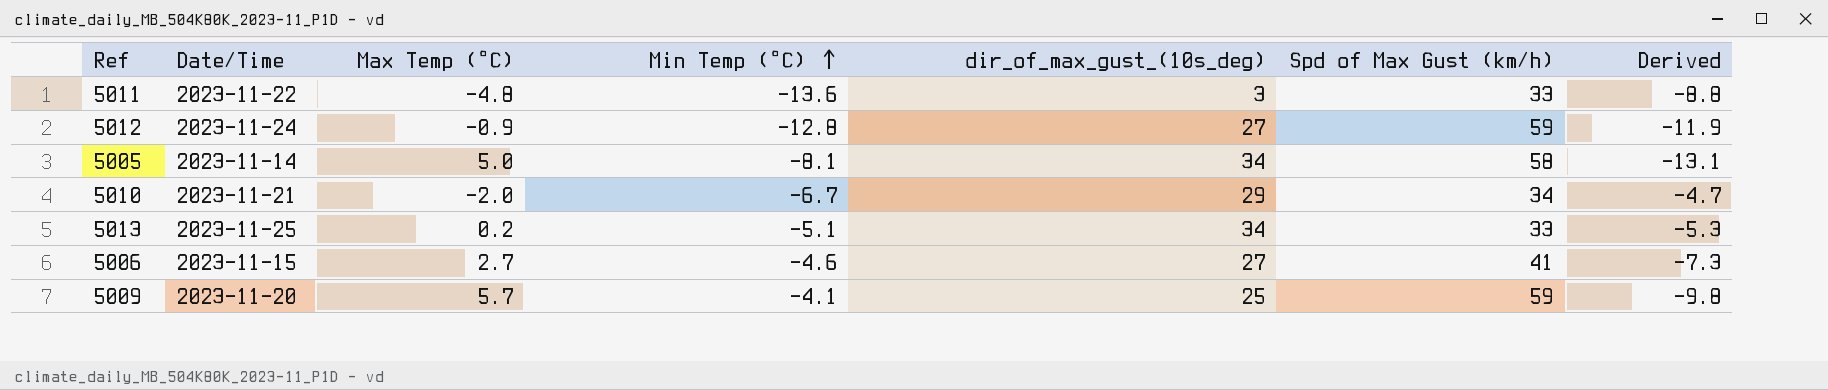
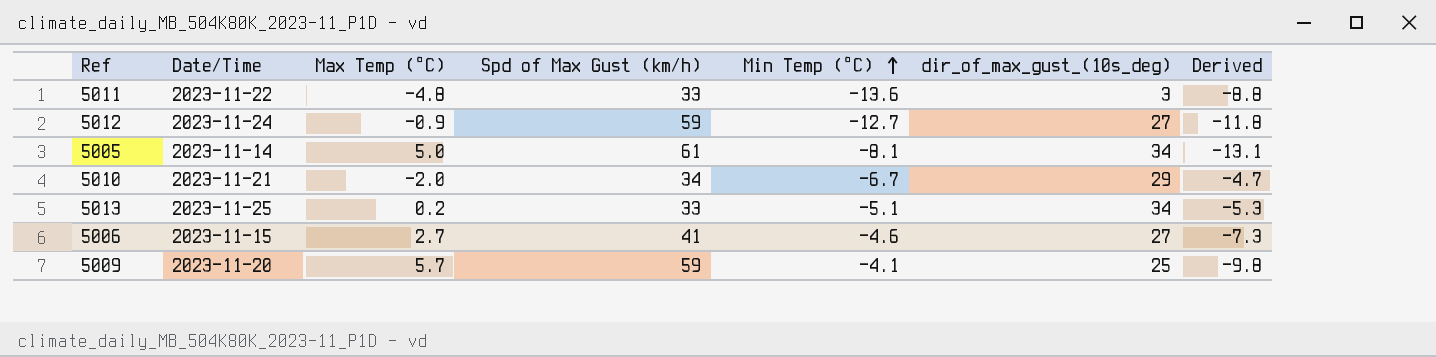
column Spd of Max Gust (km/h) | position: 6 -> 4
5012 | Min Temp (°C): -12.8 -> -12.7
5012 | Derived: -11.9 -> -11.8
5005 | Spd of Max Gust (km/h): 58 -> 61

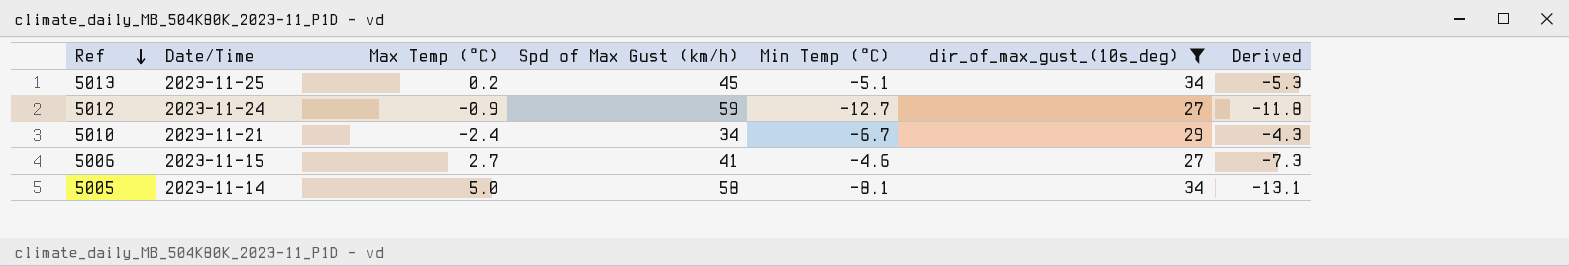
filter: none -> dir_of_max_gust_(10s_deg) >= 27
row order: Min Temp (°C) ascending -> Ref descending
5013 | Spd of Max Gust (km/h): 33 -> 45
5010 | Max Temp (°C): -2.0 -> -2.4
5010 | Derived: -4.7 -> -4.3
5005 | Spd of Max Gust (km/h): 61 -> 58

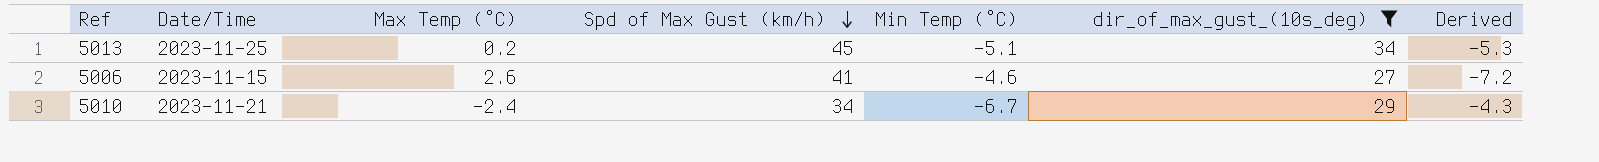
row order: Ref descending -> Spd of Max Gust (km/h) descending
row 5012: 2023-11-24 | -0.9 | 59 | -12.7 | 27 | -11.8 -> none
row 5005: 2023-11-14 | 5.0 | 58 | -8.1 | 34 | -13.1 -> none
5006 | Max Temp (°C): 2.7 -> 2.6
5006 | Derived: -7.3 -> -7.2

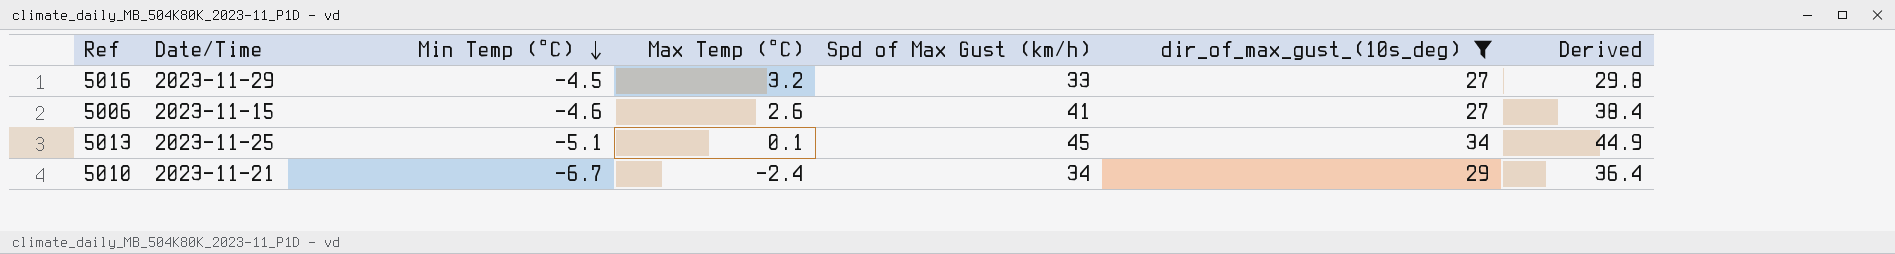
row order: Spd of Max Gust (km/h) descending -> Min Temp (°C) descending
column Min Temp (°C) | position: 5 -> 3
column Derived | formula: [Min Temp (°C)] - [Max Temp (°C)] -> [Spd of Max Gust (km/h)] - [Max Temp (°C)]
row 5016: none -> 2023-11-29 | -4.5 | 3.2 | 33 | 27 | 29.8
5013 | Max Temp (°C): 0.2 -> 0.1

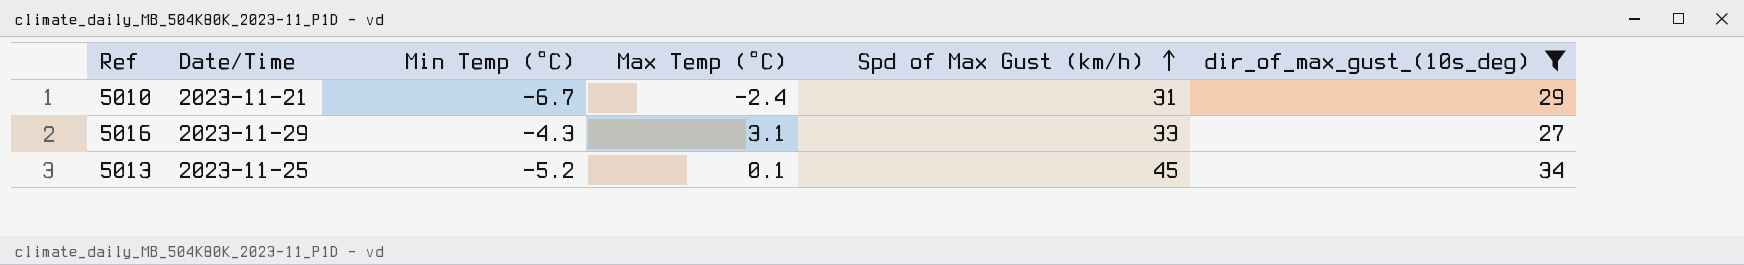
row order: Min Temp (°C) descending -> Spd of Max Gust (km/h) ascending
column Derived | formula: [Spd of Max Gust (km/h)] - [Max Temp (°C)] -> none
row 5006: 2023-11-15 | -4.6 | 2.6 | 41 | 27 | 38.4 -> none
5010 | Spd of Max Gust (km/h): 34 -> 31
5016 | Min Temp (°C): -4.5 -> -4.3
5016 | Max Temp (°C): 3.2 -> 3.1
5013 | Min Temp (°C): -5.1 -> -5.2

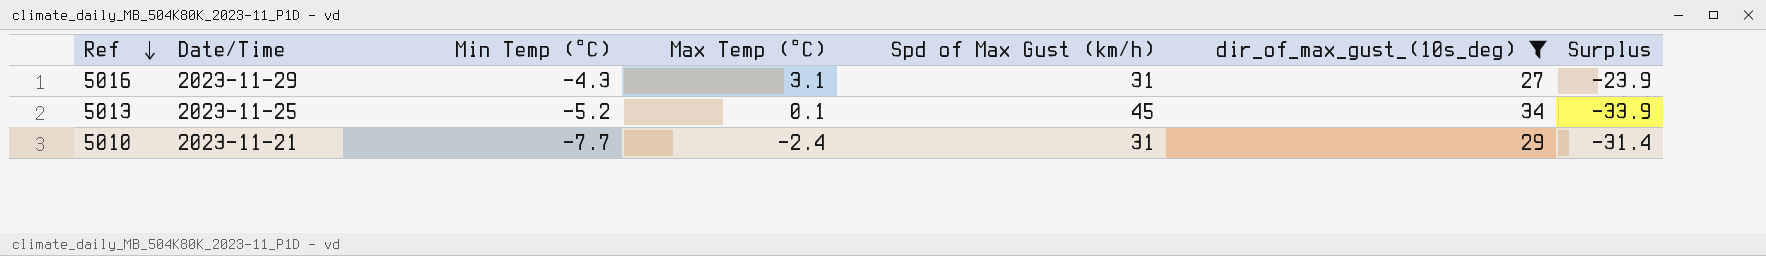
row order: Spd of Max Gust (km/h) ascending -> Ref descending
column Surplus | formula: none -> [Max Temp (°C)] - [dir_of_max_gust_(10s_deg)]
5016 | Spd of Max Gust (km/h): 33 -> 31
5010 | Min Temp (°C): -6.7 -> -7.7

